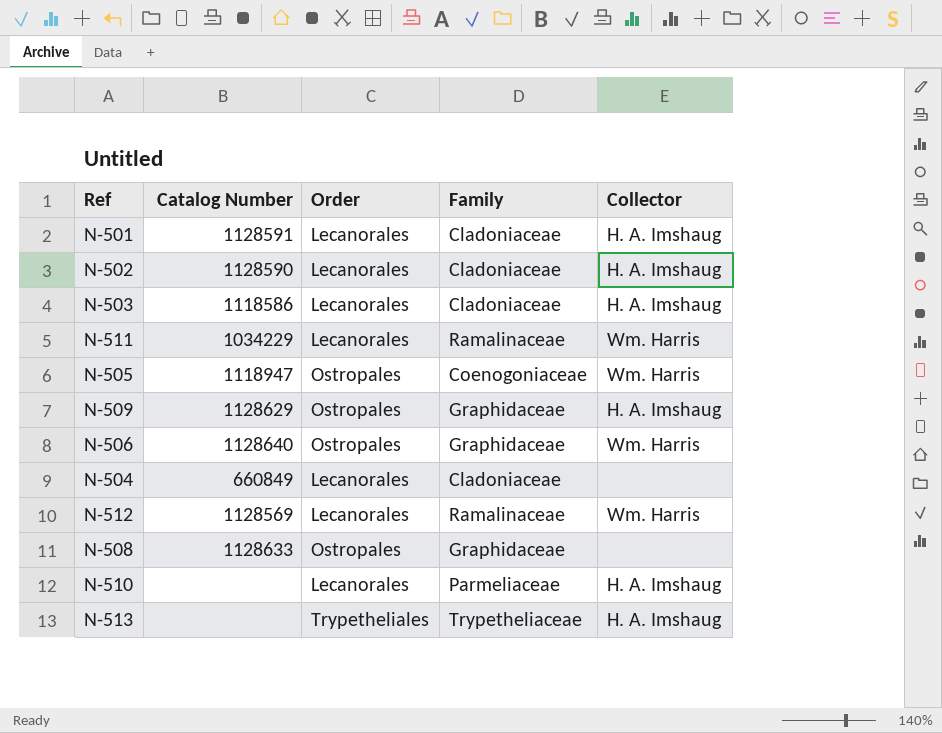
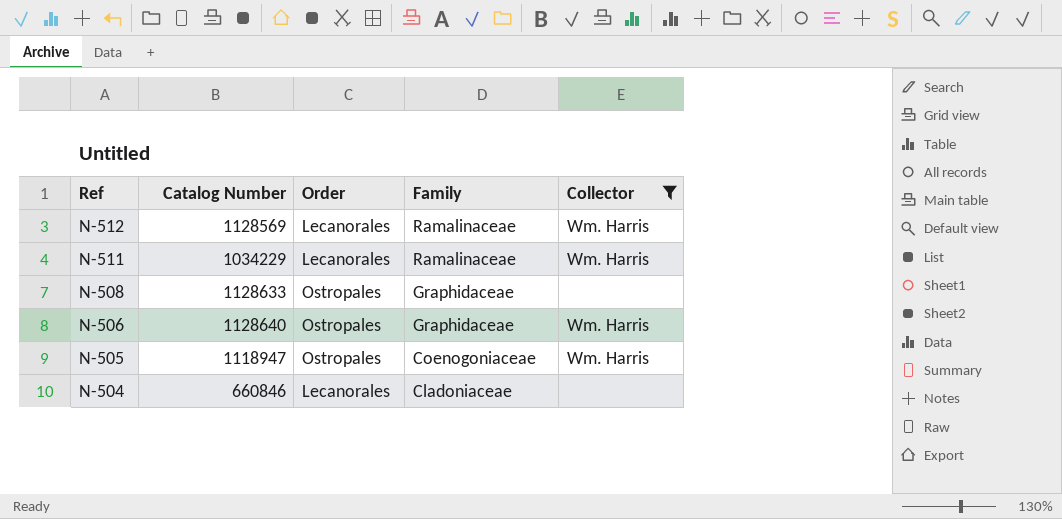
filter: none -> Collector != H. A. Imshaug
row order: none -> Ref descending
N-504 | Catalog Number: 660849 -> 660846

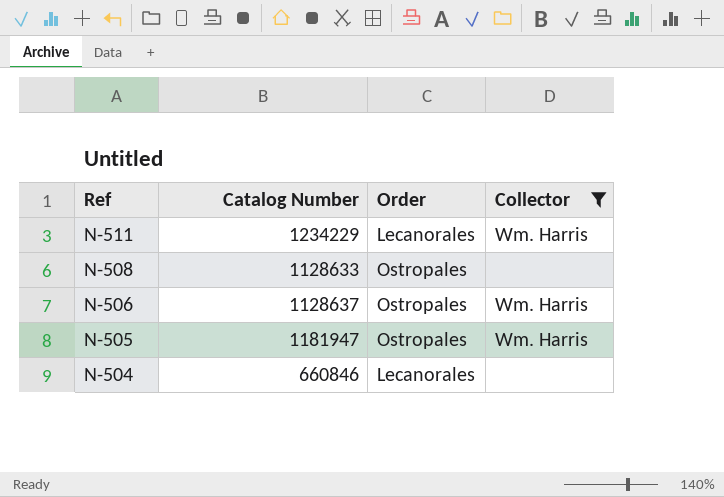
column Family | position: 4 -> none
row N-512: 1128569 | Lecanorales | Ramalinaceae | Wm. Harris -> none
N-511 | Catalog Number: 1034229 -> 1234229
N-506 | Catalog Number: 1128640 -> 1128637
N-505 | Catalog Number: 1118947 -> 1181947

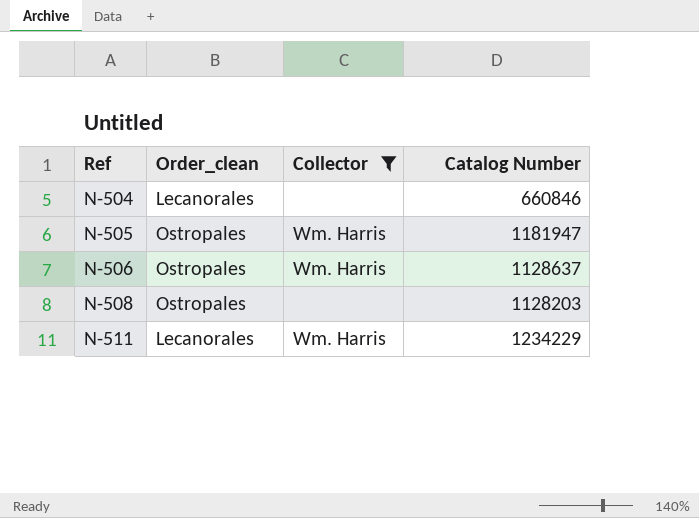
row order: Ref descending -> Ref ascending
column name: Order -> Order_clean
column Catalog Number | position: 2 -> 4
N-508 | Catalog Number: 1128633 -> 1128203

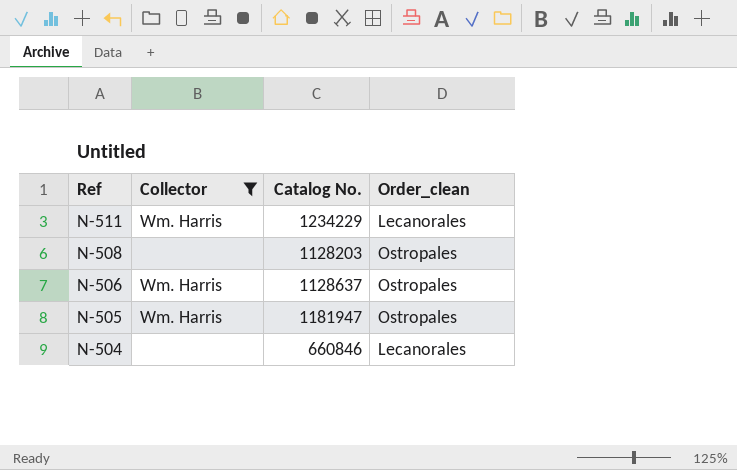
row order: Ref ascending -> Ref descending
column name: Catalog Number -> Catalog No.
column Order_clean | position: 2 -> 4

